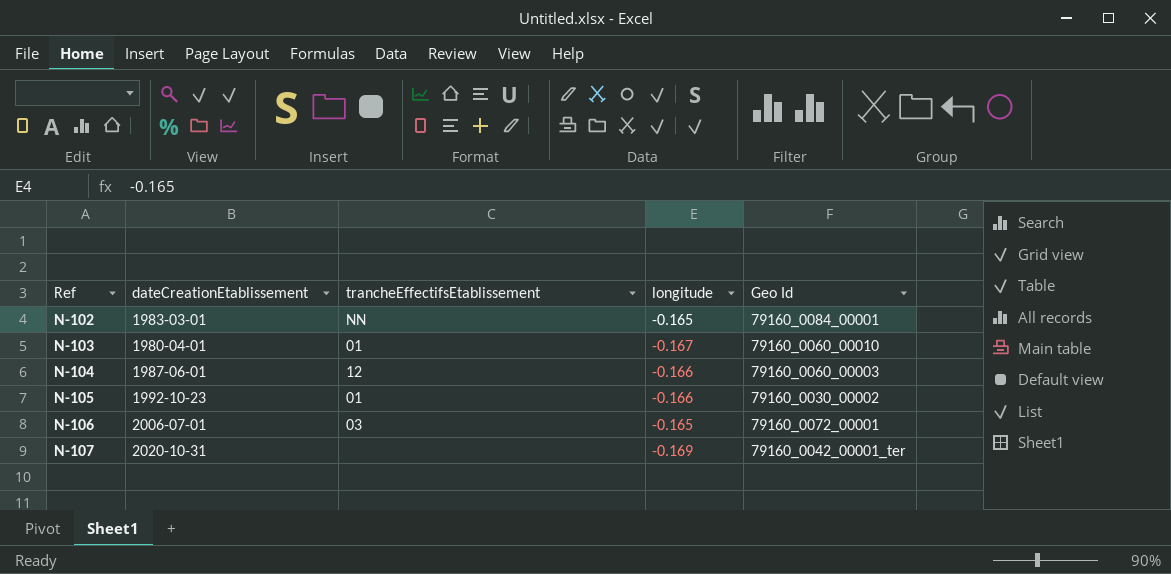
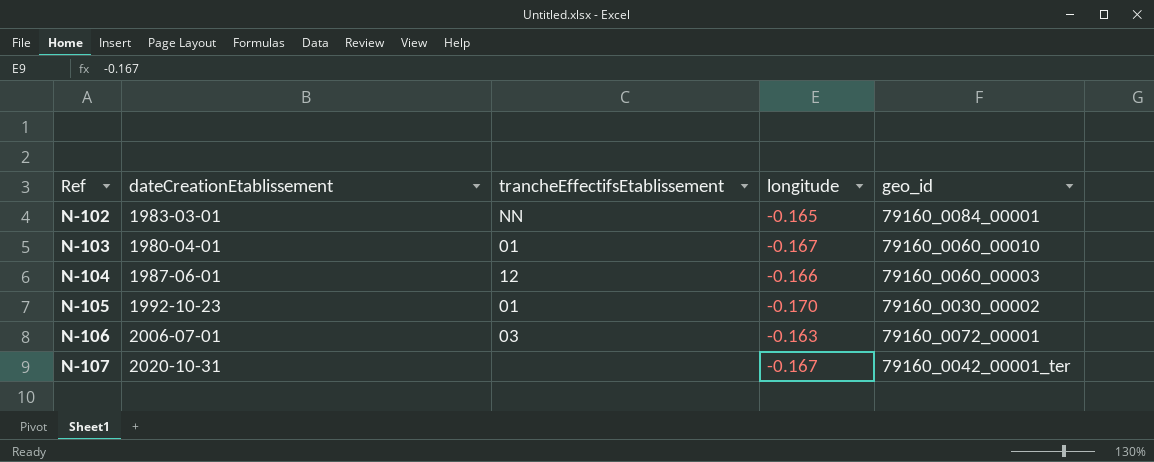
column name: Geo Id -> geo_id
N-105 | longitude: -0.166 -> -0.170
N-106 | longitude: -0.165 -> -0.163
N-107 | longitude: -0.169 -> -0.167

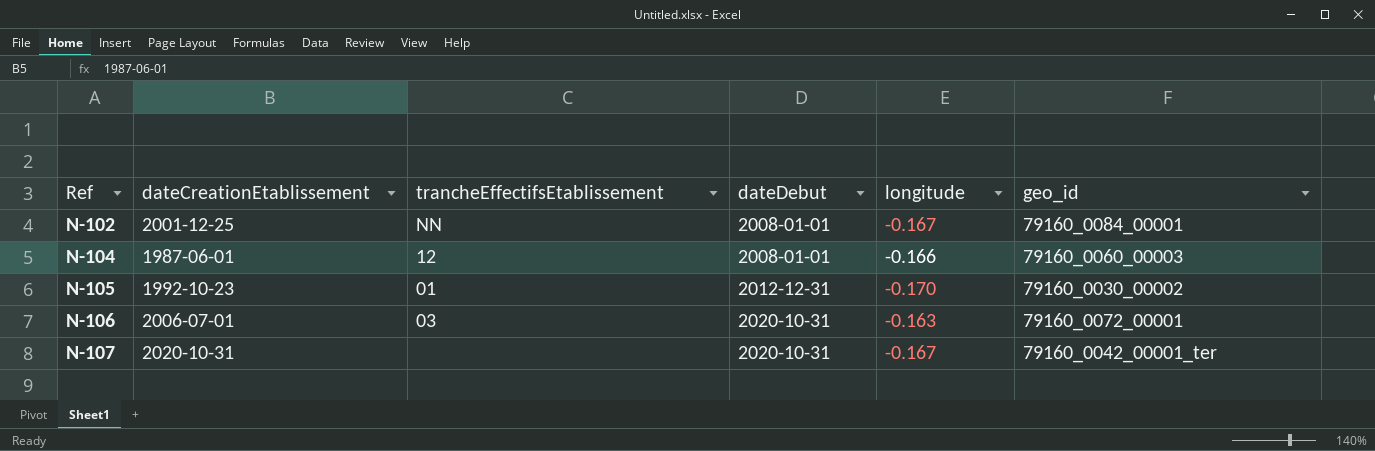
column dateDebut | position: none -> 4
row N-103: 1980-04-01 | 01 | -0.167 | 79160_0060_00010 -> none
N-102 | dateCreationEtablissement: 1983-03-01 -> 2001-12-25
N-102 | longitude: -0.165 -> -0.167

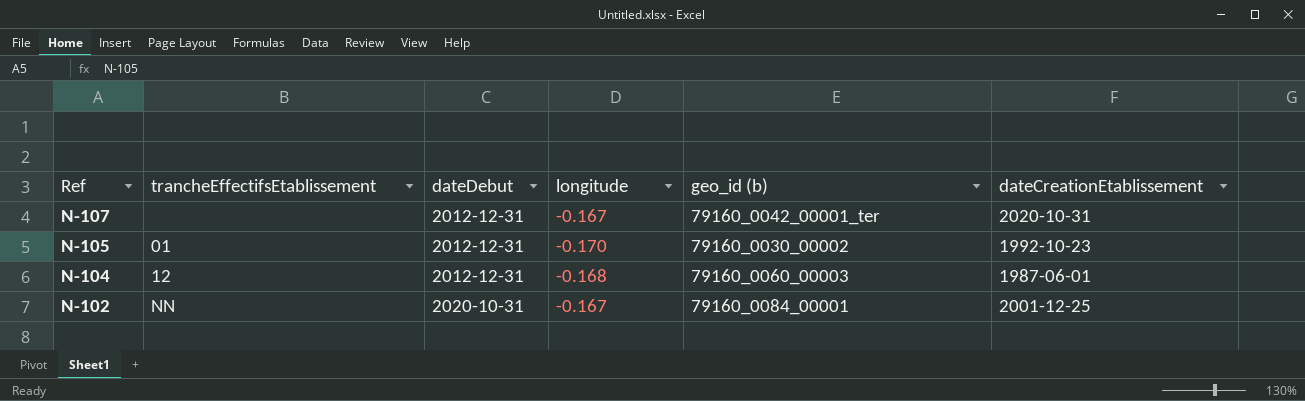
row order: Ref ascending -> Ref descending
column name: geo_id -> geo_id (b)
column dateCreationEtablissement | position: 2 -> 6
row N-106: 2006-07-01 | 03 | 2020-10-31 | -0.163 | 79160_0072_00001 -> none
N-107 | dateDebut: 2020-10-31 -> 2012-12-31
N-104 | dateDebut: 2008-01-01 -> 2012-12-31
N-104 | longitude: -0.166 -> -0.168
N-102 | dateDebut: 2008-01-01 -> 2020-10-31

